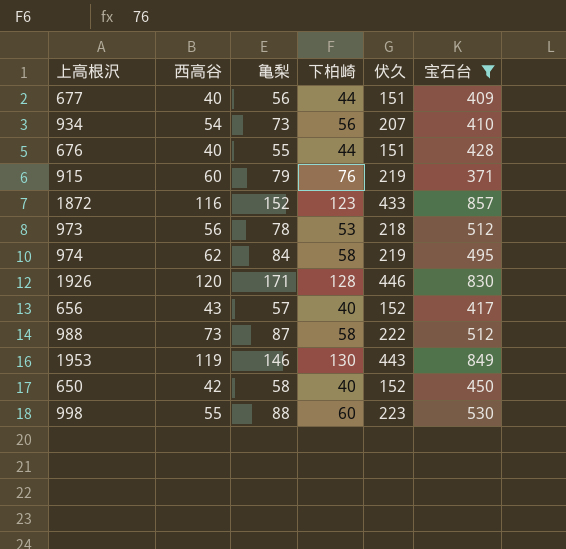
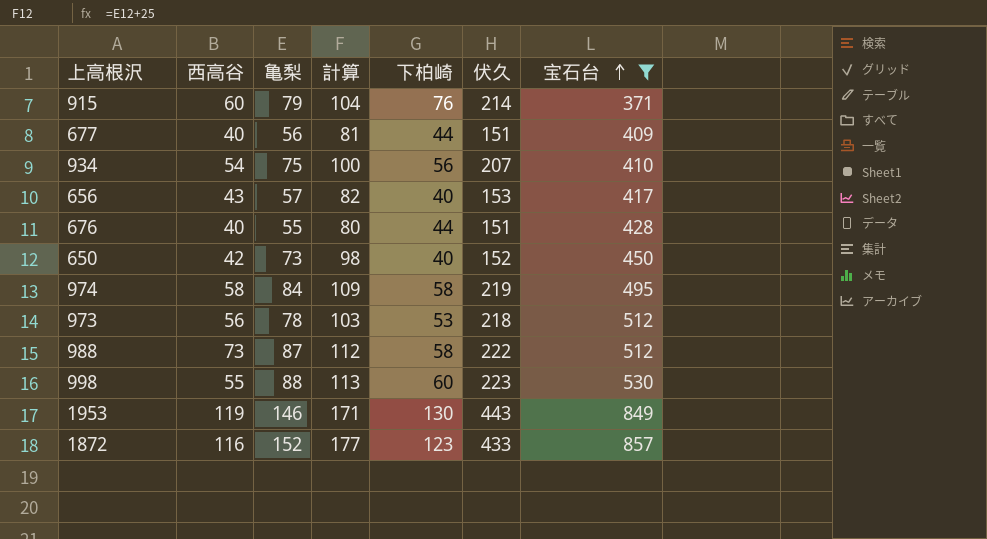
row order: none -> 宝石台 ascending
column 計算 | formula: none -> [亀梨] + 25
row 1926: 120 | 171 | 128 | 446 | 830 -> none
915 | 伏久: 219 -> 214
934 | 亀梨: 73 -> 75
656 | 伏久: 152 -> 153
650 | 亀梨: 58 -> 73
974 | 西高谷: 62 -> 58

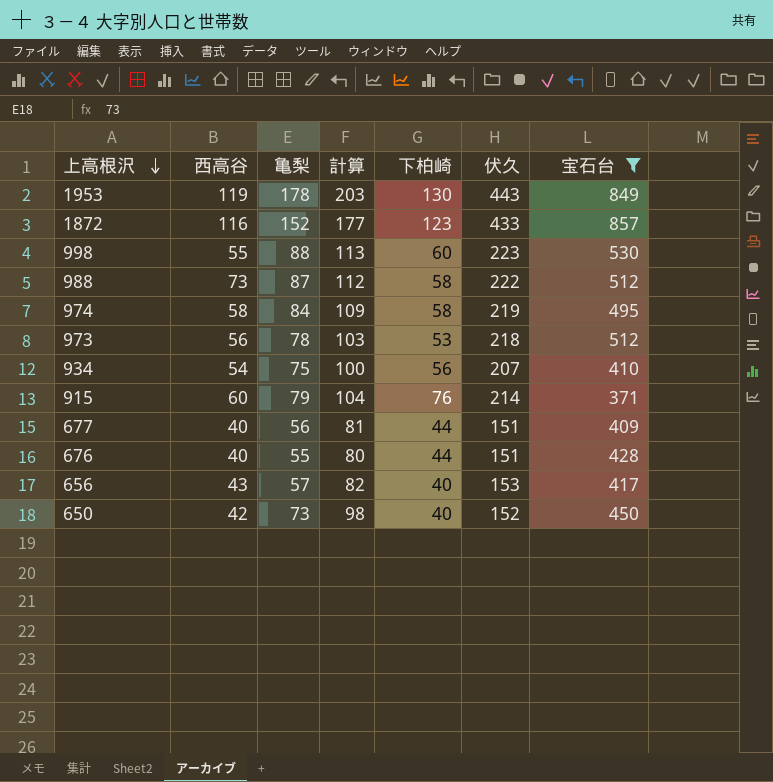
row order: 宝石台 ascending -> 上高根沢 descending
1953 | 亀梨: 146 -> 178
1953 | 計算: 171 -> 203

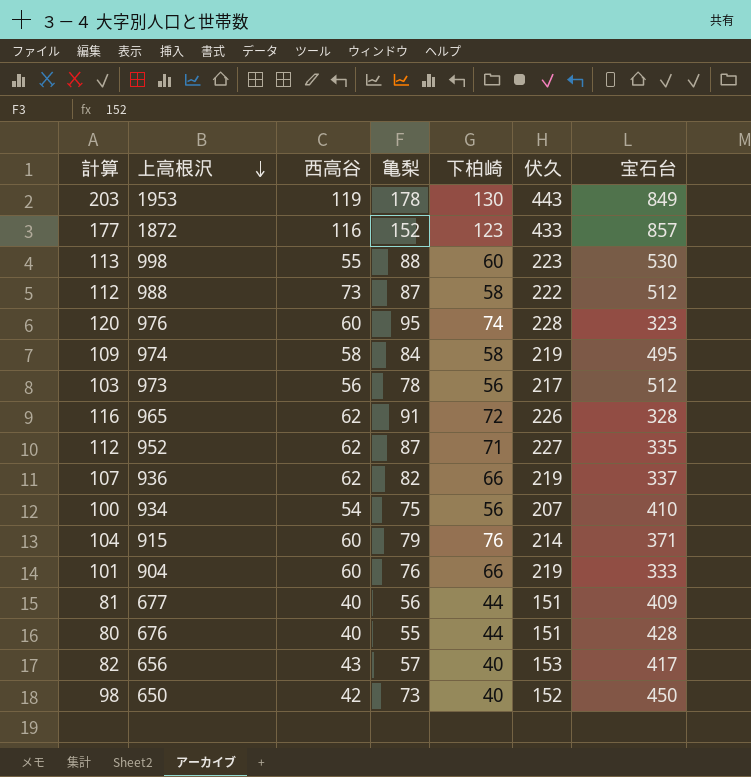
filter: 宝石台 >= 371 -> none
column 計算 | position: 4 -> 1
973 | 下柏崎: 53 -> 56
973 | 伏久: 218 -> 217

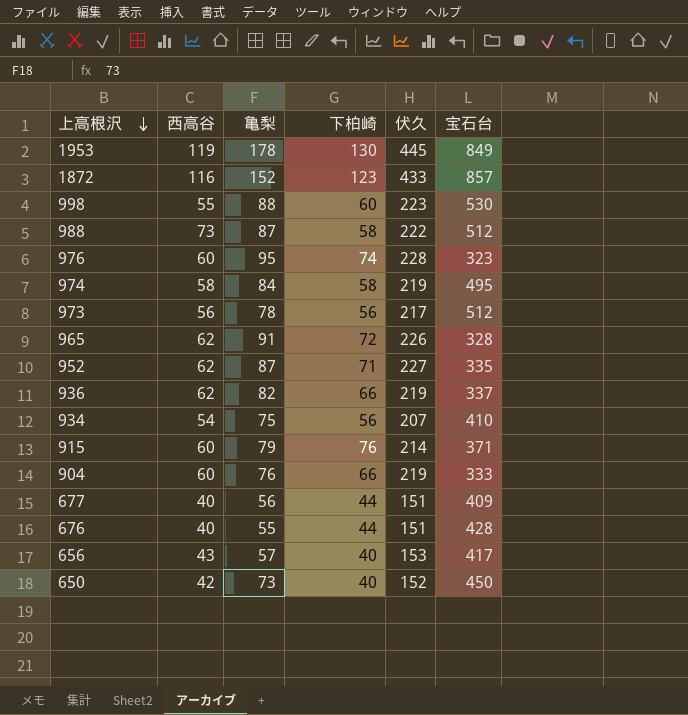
column 計算 | formula: [亀梨] + 25 -> none
1953 | 伏久: 443 -> 445

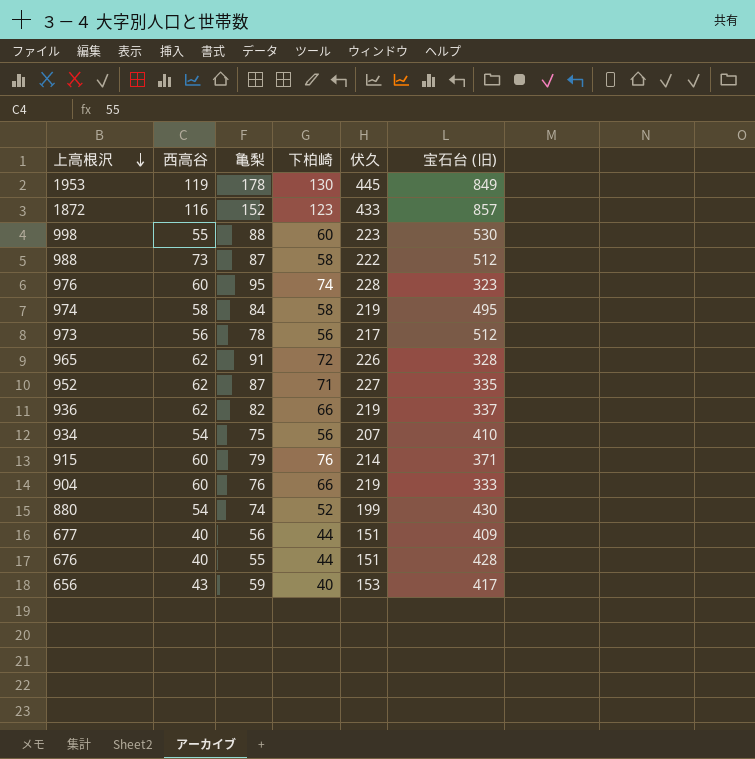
column name: 宝石台 -> 宝石台 (旧)
row 650: 42 | 73 | 40 | 152 | 450 -> none
row 880: none -> 54 | 74 | 52 | 199 | 430
656 | 亀梨: 57 -> 59

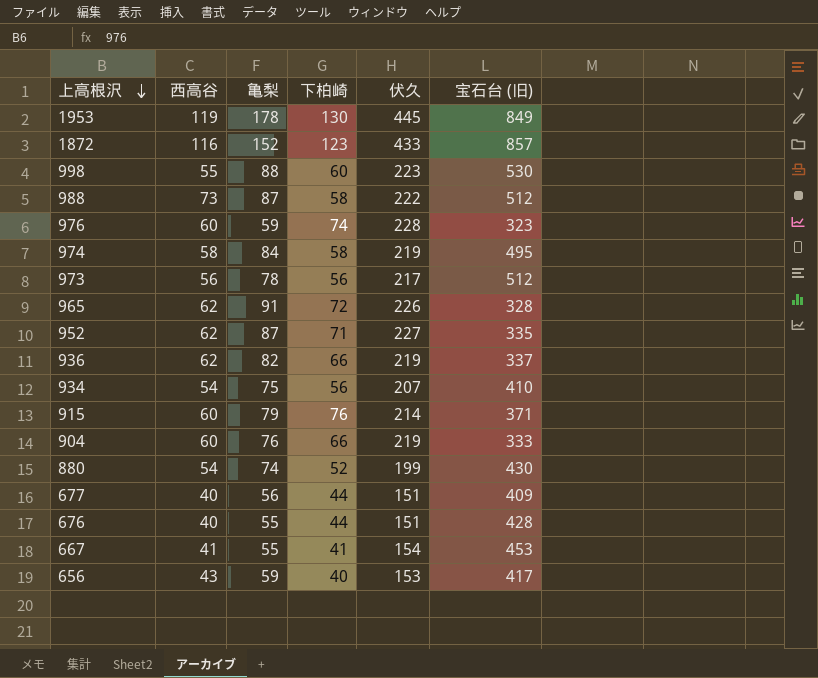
976 | 亀梨: 95 -> 59
row 667: none -> 41 | 55 | 41 | 154 | 453

